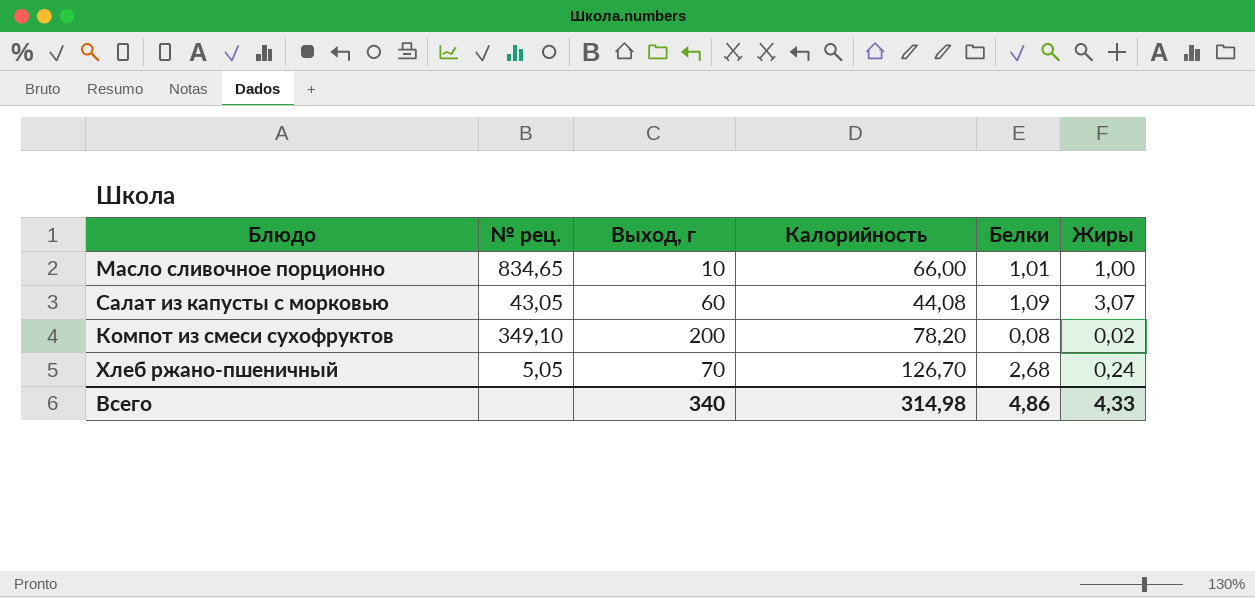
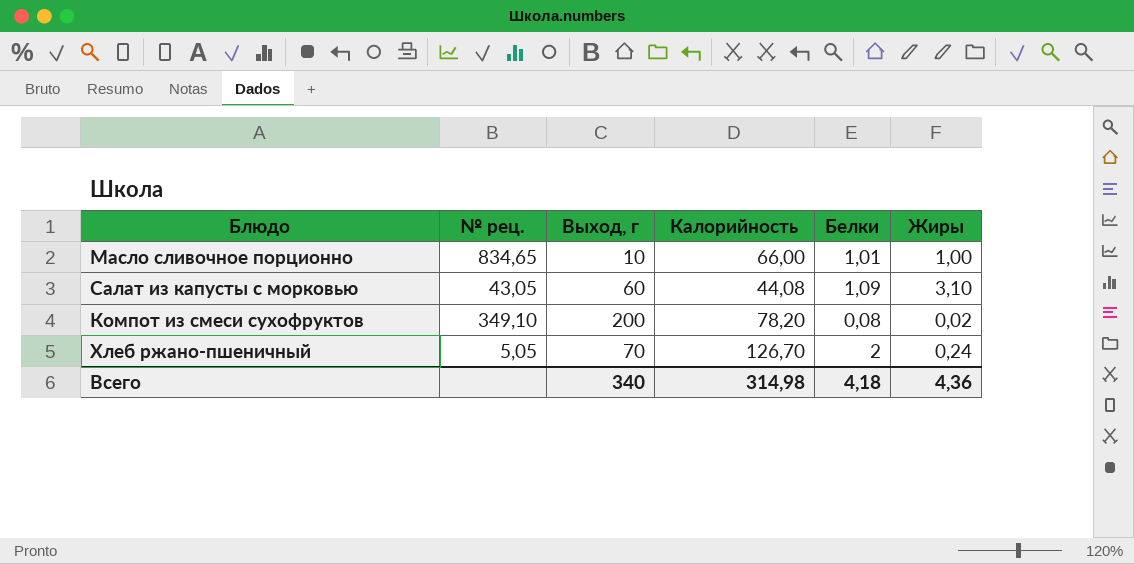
Салат из капусты с морковью | Жиры: 3,07 -> 3,10
Хлеб ржано-пшеничный | Белки: 2,68 -> 2
Всего | Белки: 4,86 -> 4,18
Всего | Жиры: 4,33 -> 4,36

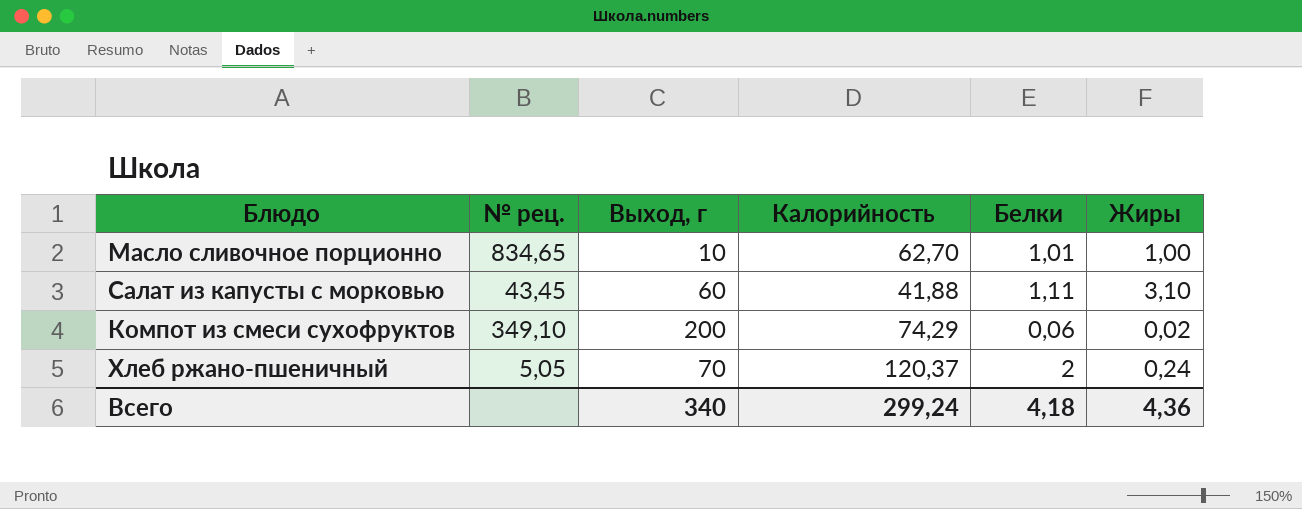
Масло сливочное порционно | Калорийность: 66,00 -> 62,70
Салат из капусты с морковью | № рец.: 43,05 -> 43,45
Салат из капусты с морковью | Калорийность: 44,08 -> 41,88
Салат из капусты с морковью | Белки: 1,09 -> 1,11
Компот из смеси сухофруктов | Калорийность: 78,20 -> 74,29
Компот из смеси сухофруктов | Белки: 0,08 -> 0,06
Хлеб ржано-пшеничный | Калорийность: 126,70 -> 120,37
Всего | Калорийность: 314,98 -> 299,24

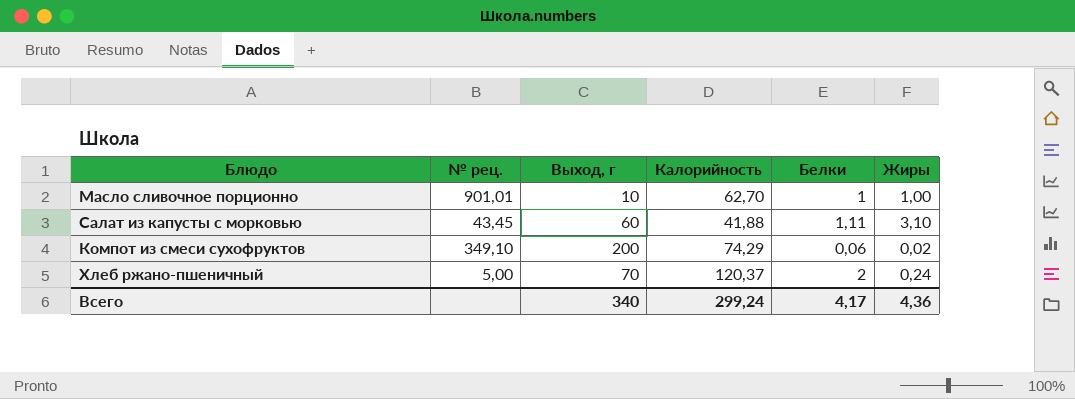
Масло сливочное порционно | № рец.: 834,65 -> 901,01
Масло сливочное порционно | Белки: 1,01 -> 1
Хлеб ржано-пшеничный | № рец.: 5,05 -> 5,00
Всего | Белки: 4,18 -> 4,17

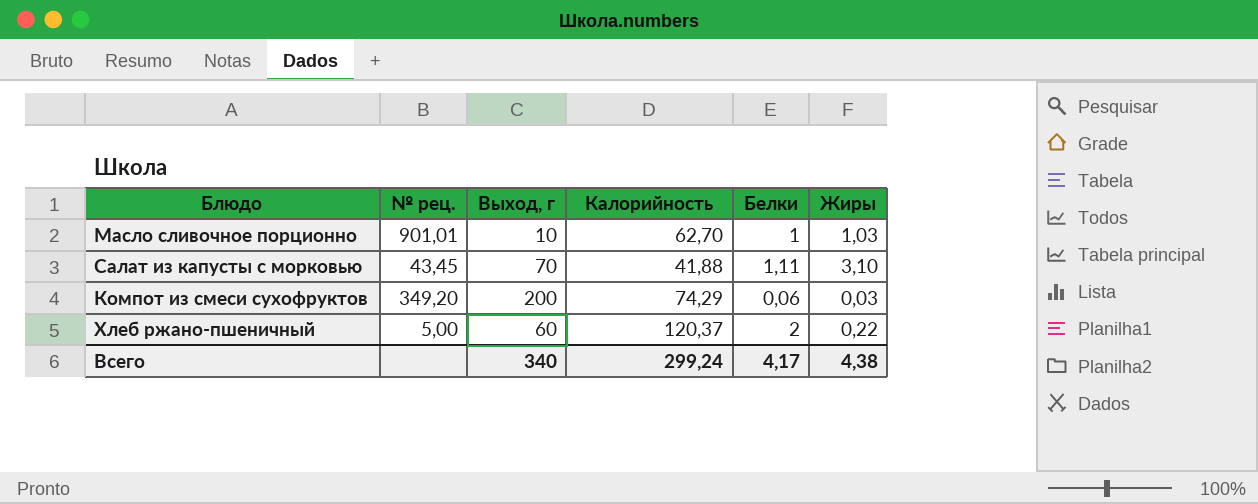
Масло сливочное порционно | Жиры: 1,00 -> 1,03
Салат из капусты с морковью | Выход, г: 60 -> 70
Компот из смеси сухофруктов | № рец.: 349,10 -> 349,20
Компот из смеси сухофруктов | Жиры: 0,02 -> 0,03
Хлеб ржано-пшеничный | Выход, г: 70 -> 60
Хлеб ржано-пшеничный | Жиры: 0,24 -> 0,22
Всего | Жиры: 4,36 -> 4,38

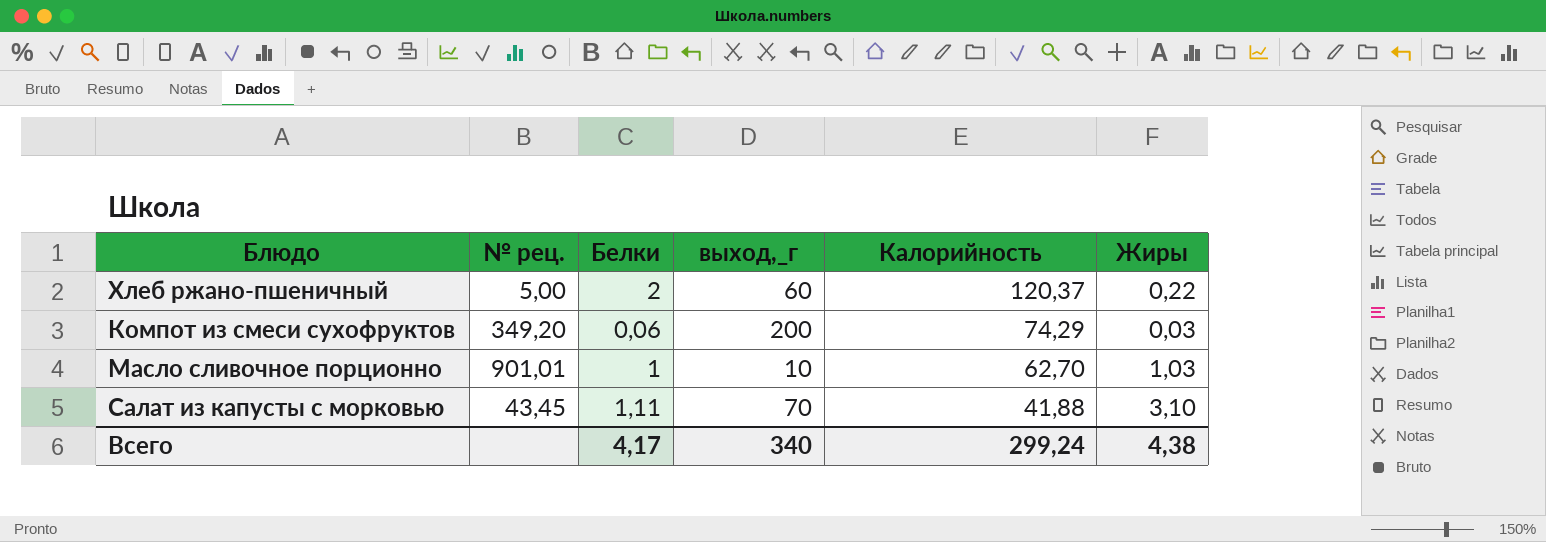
row order: none -> Калорийность descending
column Белки | position: 5 -> 3
column name: Выход, г -> выход,_г

